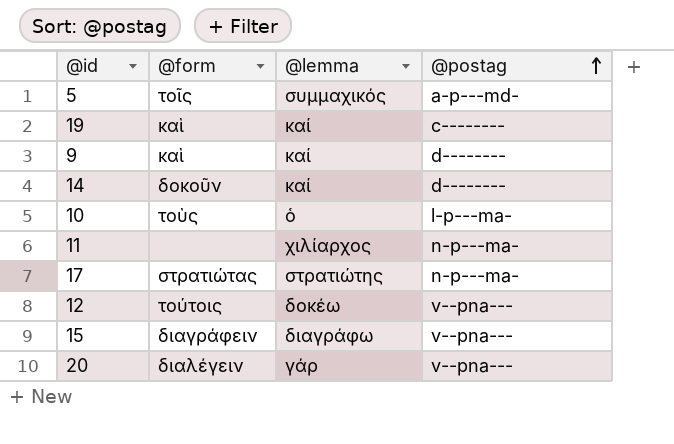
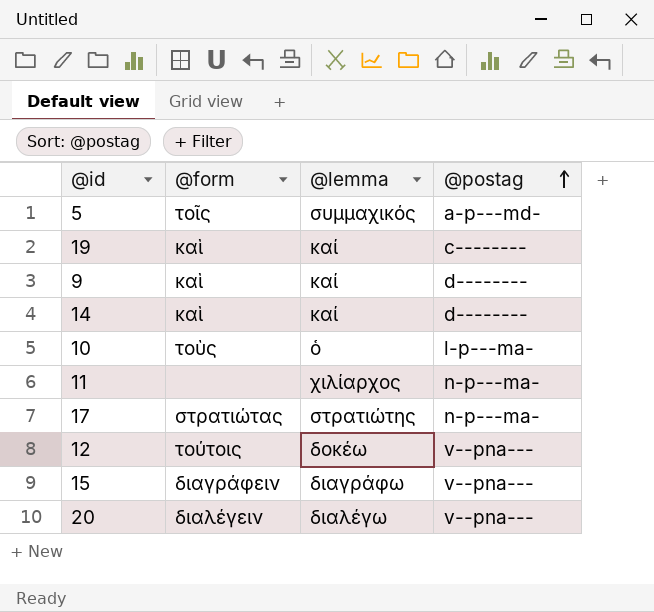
14 | @form: δοκοῦν -> καὶ
20 | @lemma: γάρ -> διαλέγω

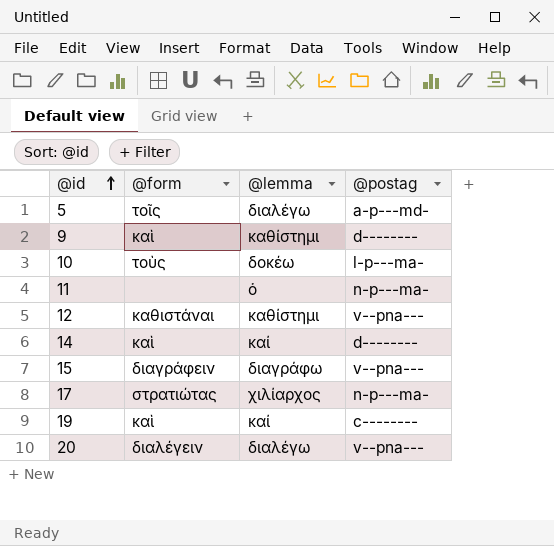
row order: @postag ascending -> @id ascending
5 | @lemma: συμμαχικός -> διαλέγω
9 | @lemma: καί -> καθίστημι
10 | @lemma: ὁ -> δοκέω
11 | @lemma: χιλίαρχος -> ὁ
12 | @form: τούτοις -> καθιστάναι
12 | @lemma: δοκέω -> καθίστημι
17 | @lemma: στρατιώτης -> χιλίαρχος

